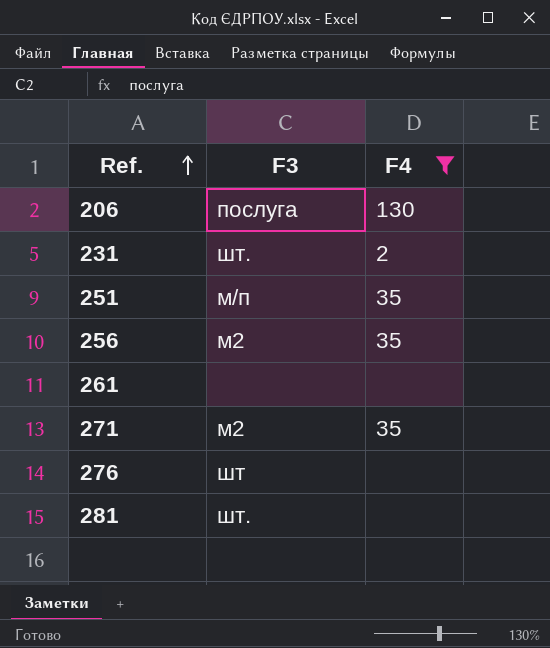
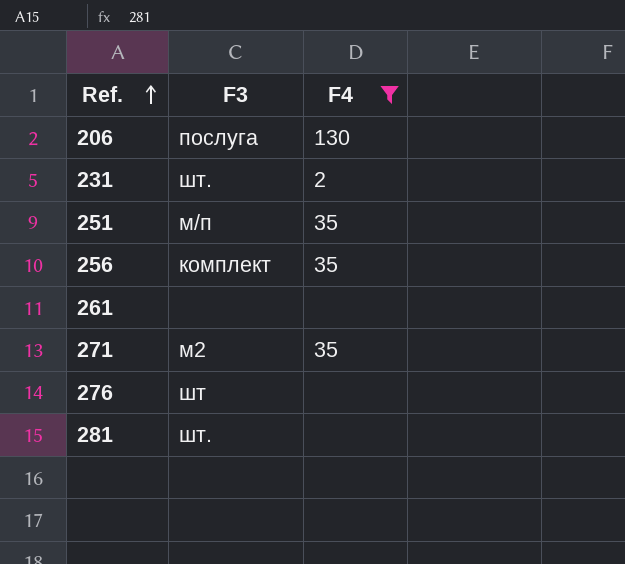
256 | F3: м2 -> комплект

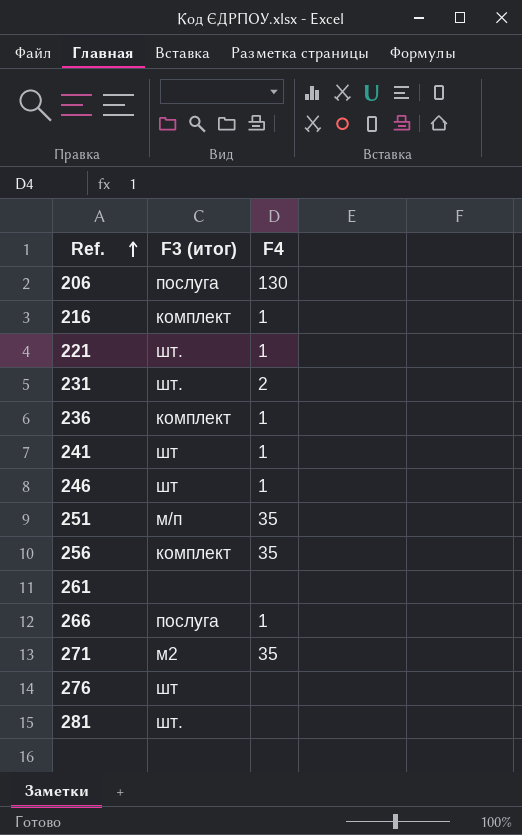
filter: F4 != 1 -> none
column name: F3 -> F3 (итог)

